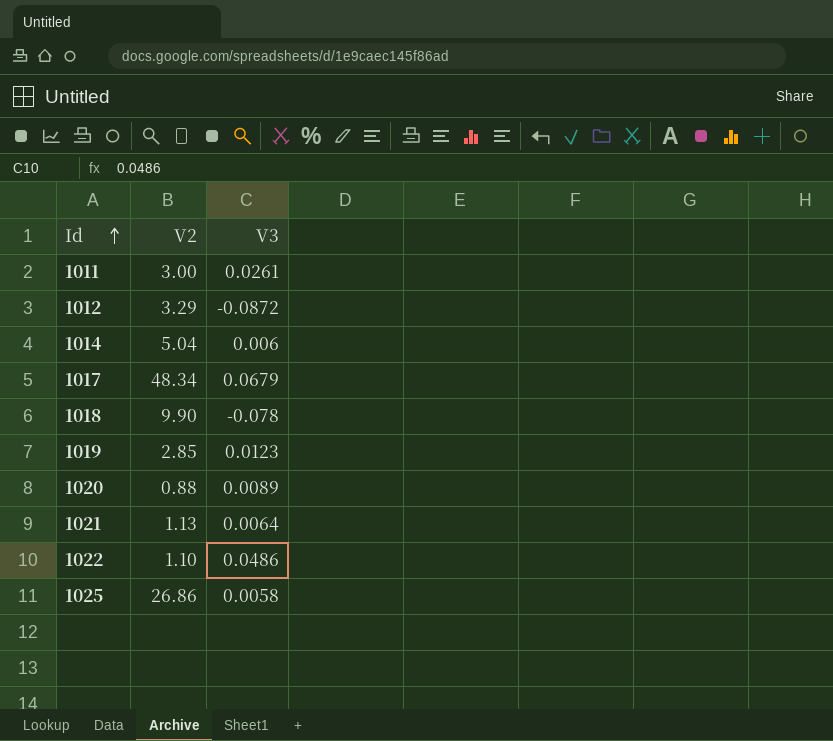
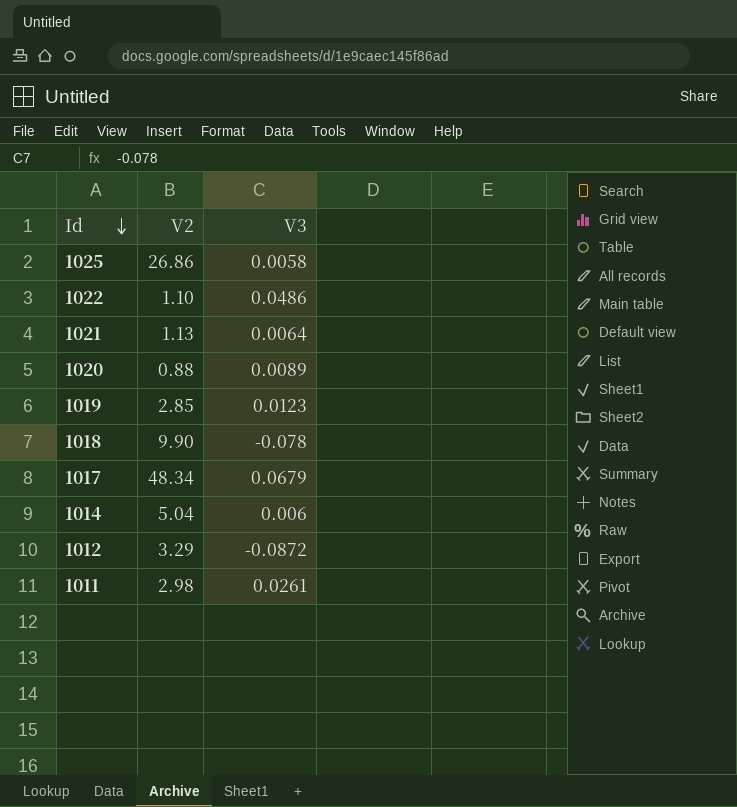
row order: Id ascending -> Id descending
1011 | V2: 3.00 -> 2.98

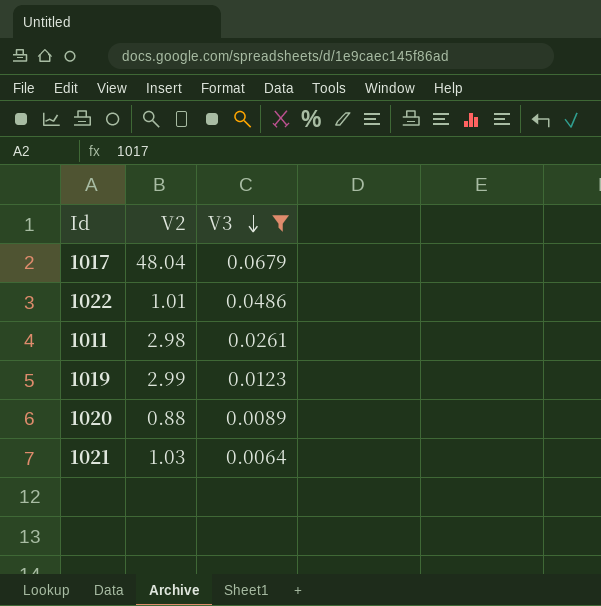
filter: none -> V3 >= 0.0064
row order: Id descending -> V3 descending
1017 | V2: 48.34 -> 48.04
1022 | V2: 1.10 -> 1.01
1019 | V2: 2.85 -> 2.99
1021 | V2: 1.13 -> 1.03

